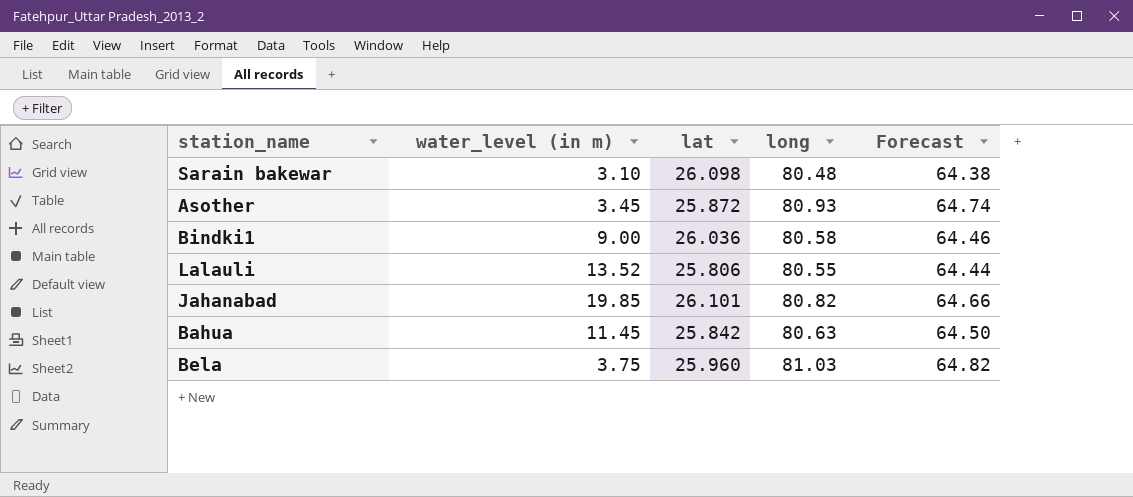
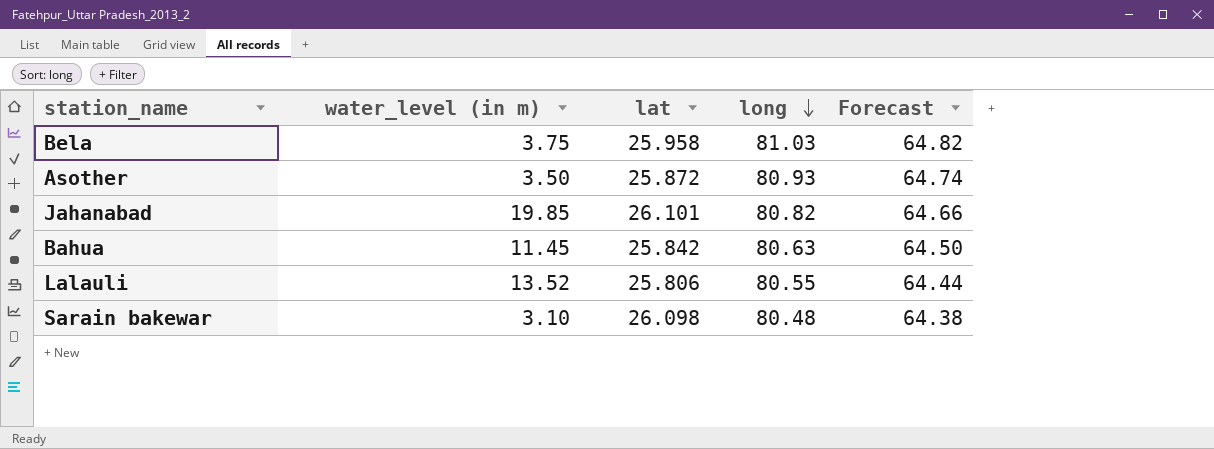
row order: none -> long descending
row Bindki1: 9.00 | 26.036 | 80.58 | 64.46 -> none
Bela | lat: 25.960 -> 25.958
Asother | water_level (in m): 3.45 -> 3.50

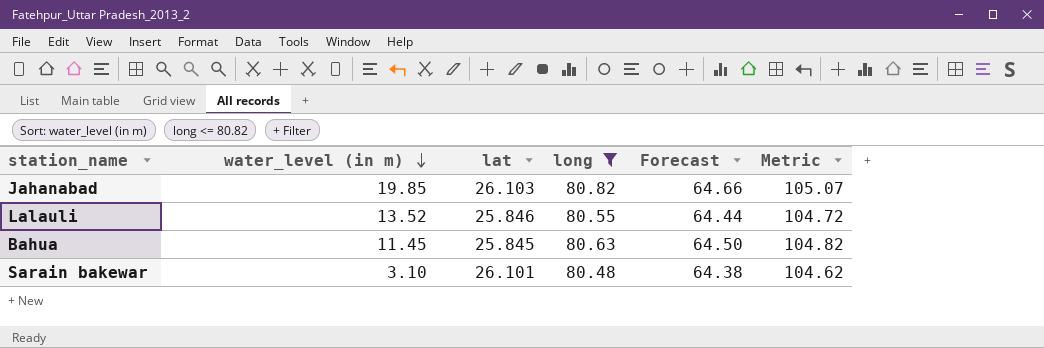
filter: none -> long <= 80.82
row order: long descending -> water_level (in m) descending
column Metric | formula: none -> [long] * 1.3
Jahanabad | lat: 26.101 -> 26.103
Lalauli | lat: 25.806 -> 25.846
Bahua | lat: 25.842 -> 25.845
Sarain bakewar | lat: 26.098 -> 26.101

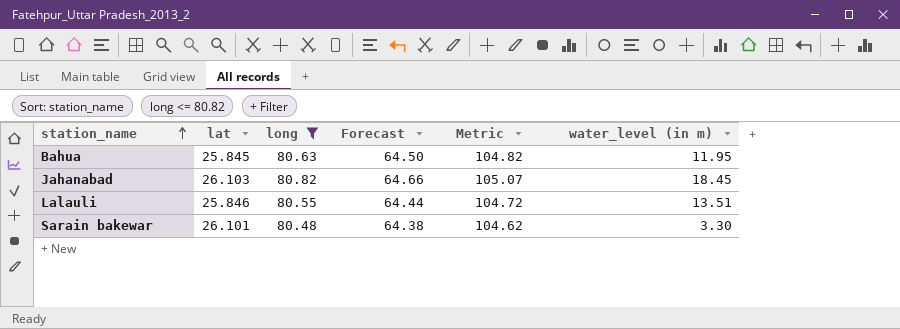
row order: water_level (in m) descending -> station_name ascending
column water_level (in m) | position: 2 -> 6
Bahua | water_level (in m): 11.45 -> 11.95
Jahanabad | water_level (in m): 19.85 -> 18.45
Lalauli | water_level (in m): 13.52 -> 13.51
Sarain bakewar | water_level (in m): 3.10 -> 3.30

